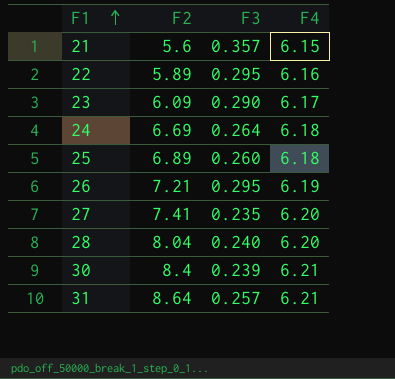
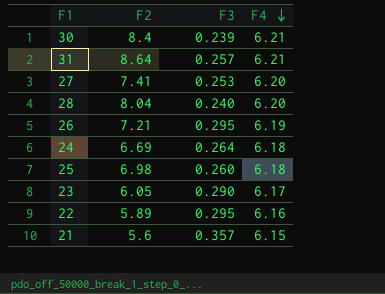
row order: F1 ascending -> F4 descending
27 | F3: 0.235 -> 0.253
25 | F2: 6.89 -> 6.98
23 | F2: 6.09 -> 6.05

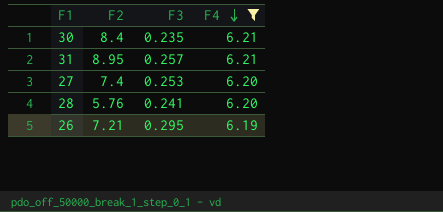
filter: none -> F4 >= 6.19
30 | F3: 0.239 -> 0.235
31 | F2: 8.64 -> 8.95
27 | F2: 7.41 -> 7.4
28 | F2: 8.04 -> 5.76
28 | F3: 0.240 -> 0.241

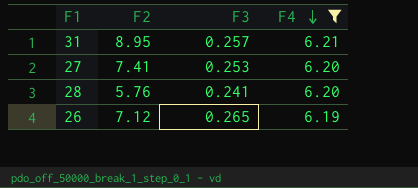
row 30: 8.4 | 0.235 | 6.21 -> none
27 | F2: 7.4 -> 7.41
26 | F2: 7.21 -> 7.12
26 | F3: 0.295 -> 0.265

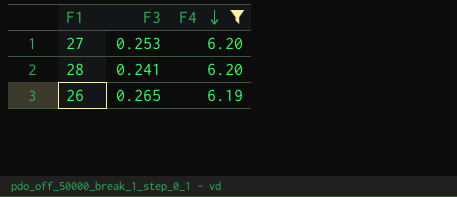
column F2 | position: 2 -> none
row 31: 8.95 | 0.257 | 6.21 -> none

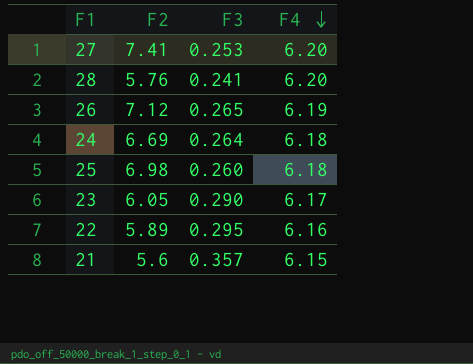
filter: F4 >= 6.19 -> none
column F2 | position: none -> 2

